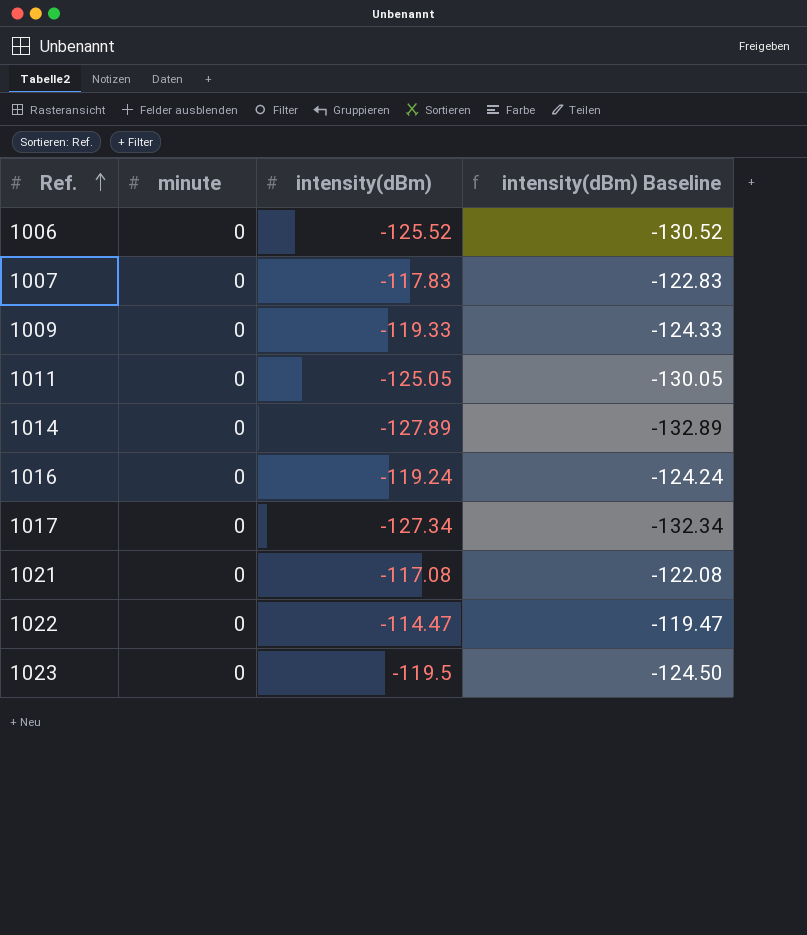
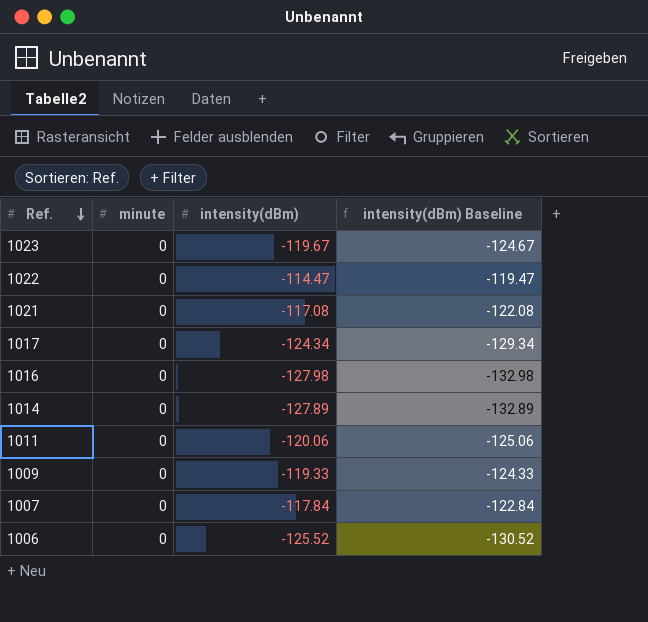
row order: Ref. ascending -> Ref. descending
1023 | intensity(dBm): -119.5 -> -119.67
1023 | intensity(dBm) Baseline: -124.50 -> -124.67
1017 | intensity(dBm): -127.34 -> -124.34
1017 | intensity(dBm) Baseline: -132.34 -> -129.34
1016 | intensity(dBm): -119.24 -> -127.98
1016 | intensity(dBm) Baseline: -124.24 -> -132.98
1011 | intensity(dBm): -125.05 -> -120.06
1011 | intensity(dBm) Baseline: -130.05 -> -125.06
1007 | intensity(dBm): -117.83 -> -117.84
1007 | intensity(dBm) Baseline: -122.83 -> -122.84

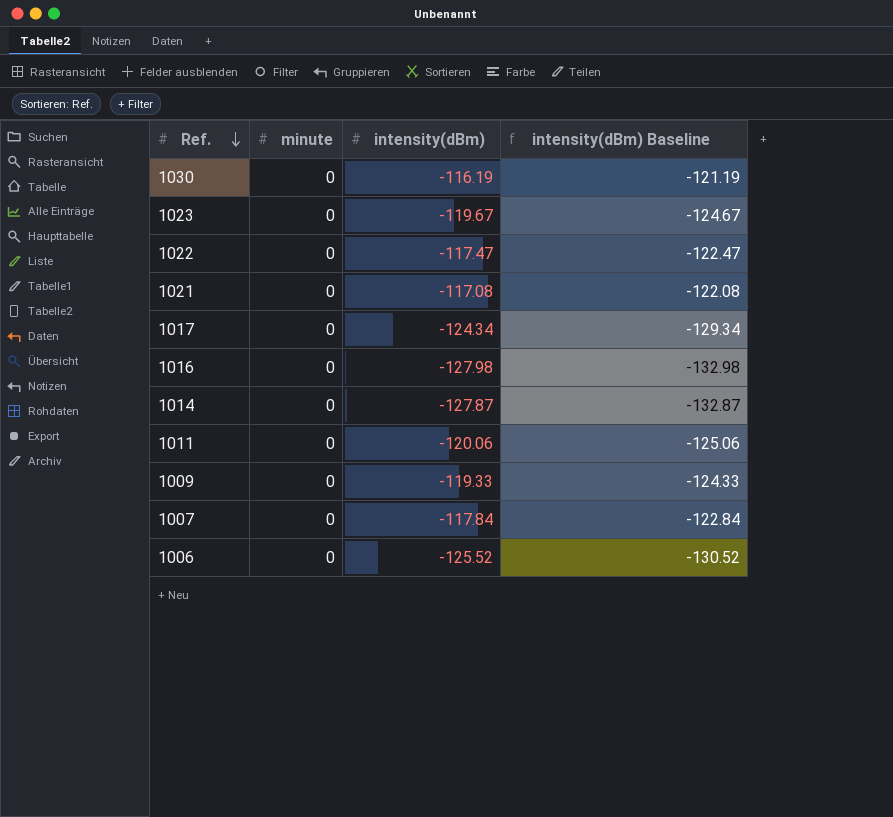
row 1030: none -> 0 | -116.19 | -121.19
1022 | intensity(dBm): -114.47 -> -117.47
1022 | intensity(dBm) Baseline: -119.47 -> -122.47
1014 | intensity(dBm): -127.89 -> -127.87
1014 | intensity(dBm) Baseline: -132.89 -> -132.87

